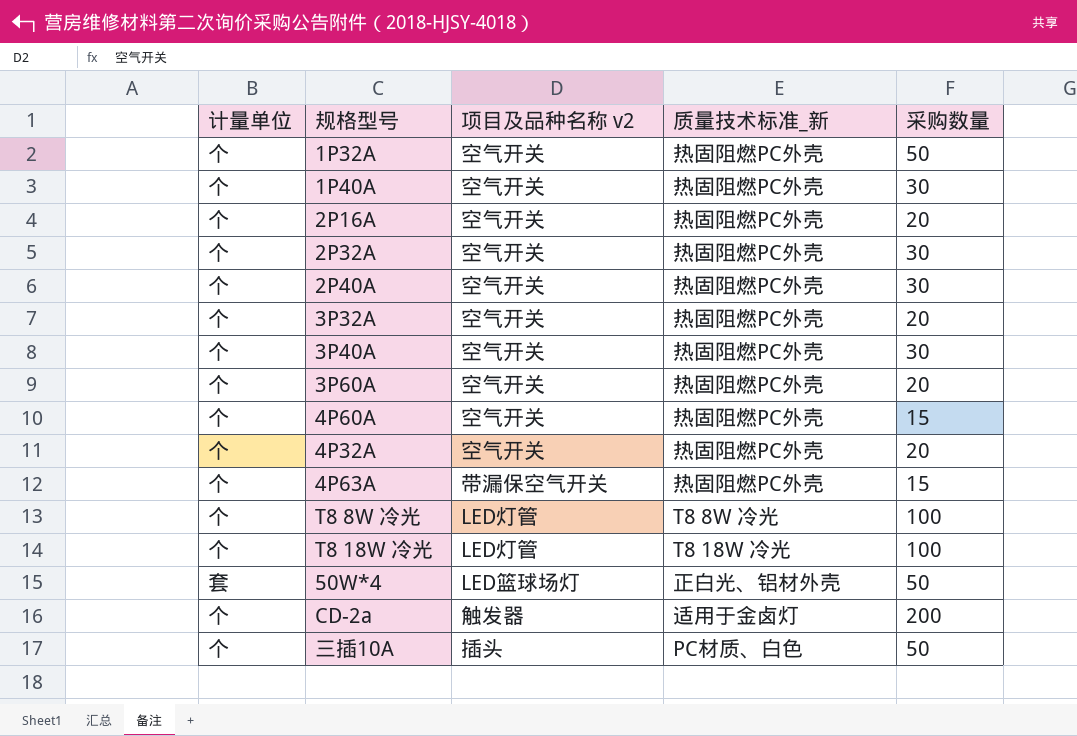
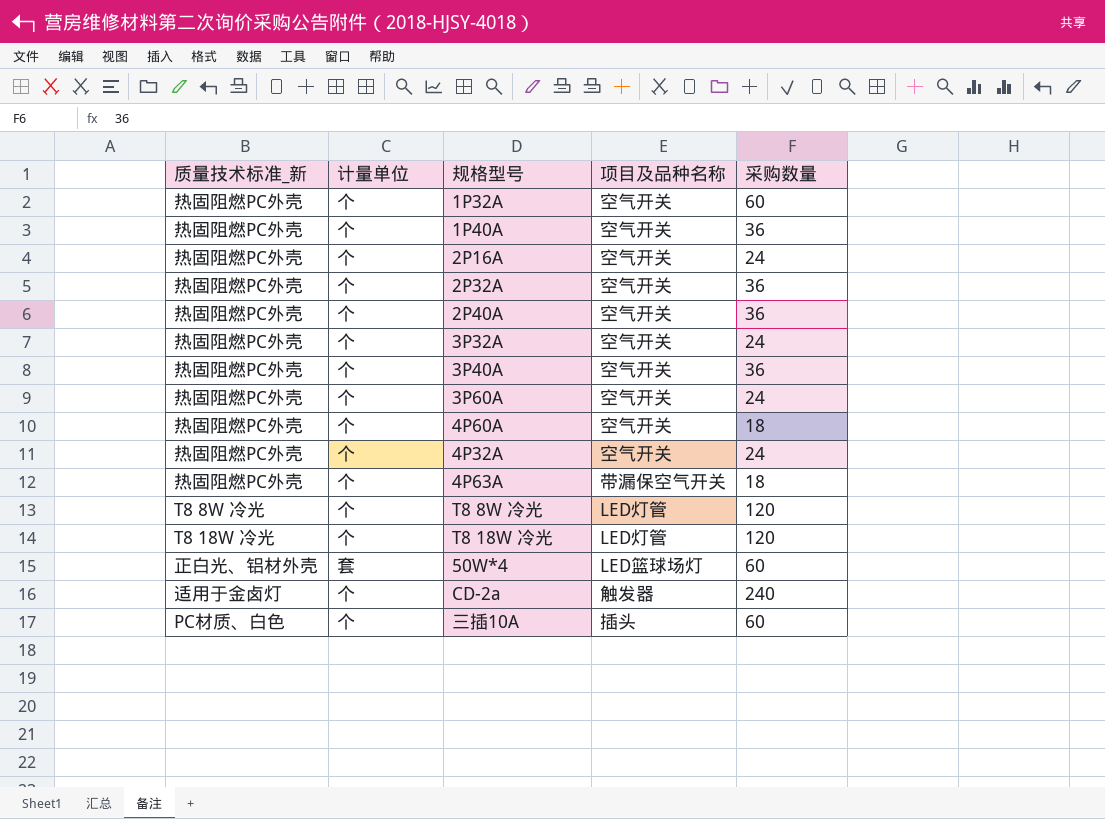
column 质量技术标准_新 | position: 4 -> 1
column name: 项目及品种名称 v2 -> 项目及品种名称
1P32A | 采购数量: 50 -> 60
1P40A | 采购数量: 30 -> 36
2P16A | 采购数量: 20 -> 24
2P32A | 采购数量: 30 -> 36
2P40A | 采购数量: 30 -> 36
3P32A | 采购数量: 20 -> 24
3P40A | 采购数量: 30 -> 36
3P60A | 采购数量: 20 -> 24
4P60A | 采购数量: 15 -> 18
4P32A | 采购数量: 20 -> 24
4P63A | 采购数量: 15 -> 18
T8 8W 冷光 | 采购数量: 100 -> 120
T8 18W 冷光 | 采购数量: 100 -> 120
50W*4 | 采购数量: 50 -> 60
CD-2a | 采购数量: 200 -> 240
三插10A | 采购数量: 50 -> 60

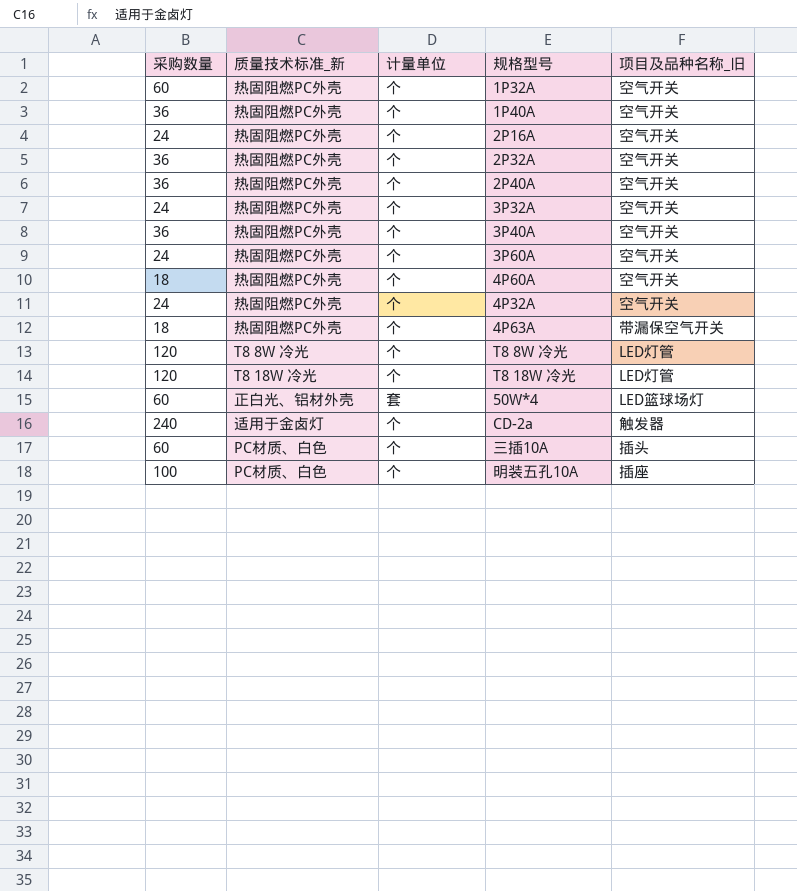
column 采购数量 | position: 5 -> 1
column name: 项目及品种名称 -> 项目及品种名称_旧
row 明装五孔10A: none -> 100 | PC材质、白色 | 个 | 插座

